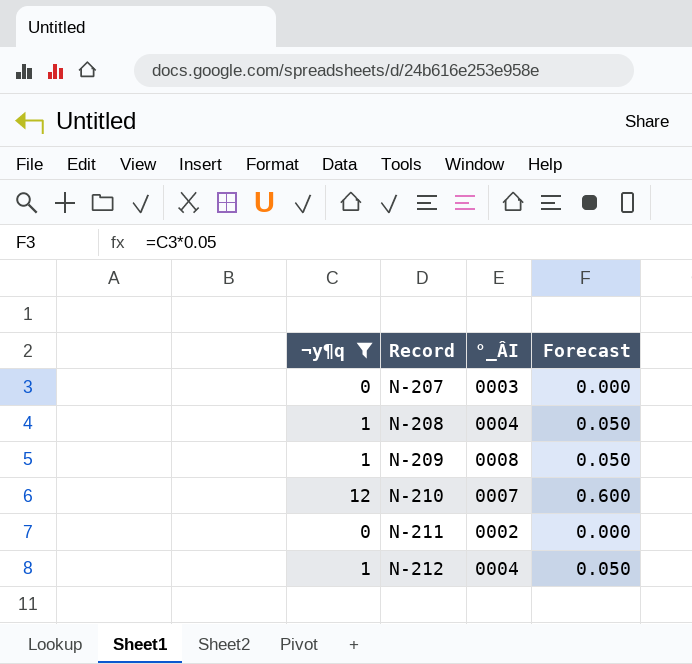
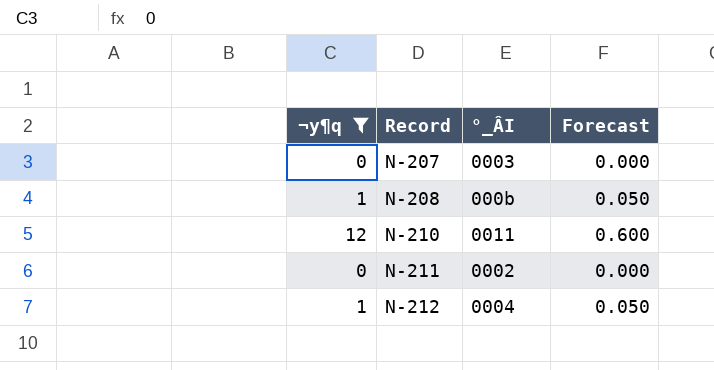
row N-209: 1 | 0008 | 0.050 -> none
N-208 | °_ÂI: 0004 -> 000b
N-210 | °_ÂI: 0007 -> 0011

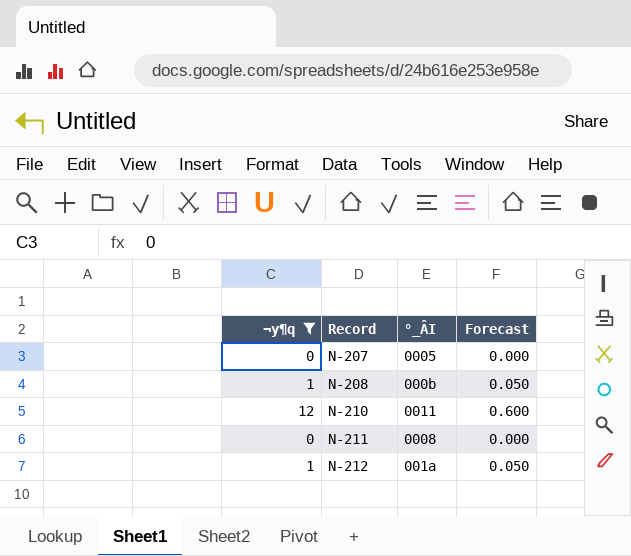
N-207 | °_ÂI: 0003 -> 0005
N-211 | °_ÂI: 0002 -> 0008
N-212 | °_ÂI: 0004 -> 001a

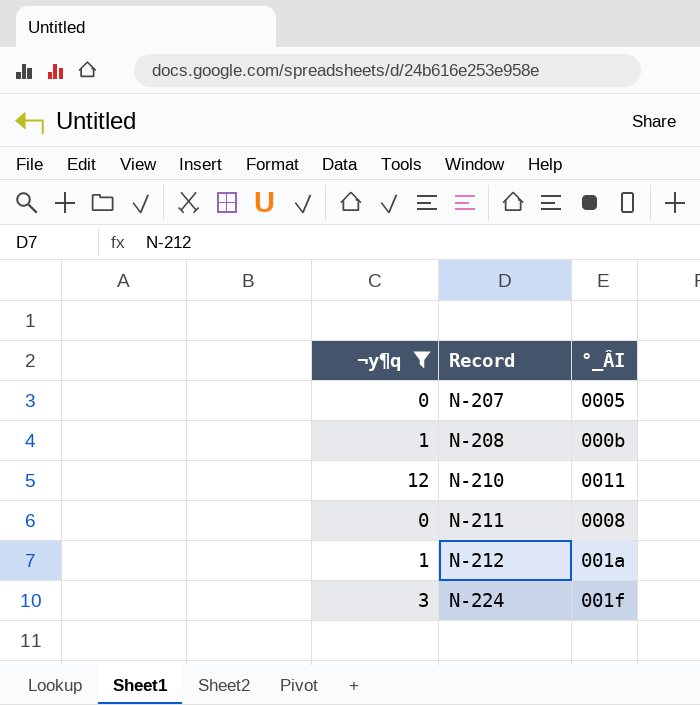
column Forecast | formula: [¬y¶q] * 0.05 -> none
row N-224: none -> 3 | 001f

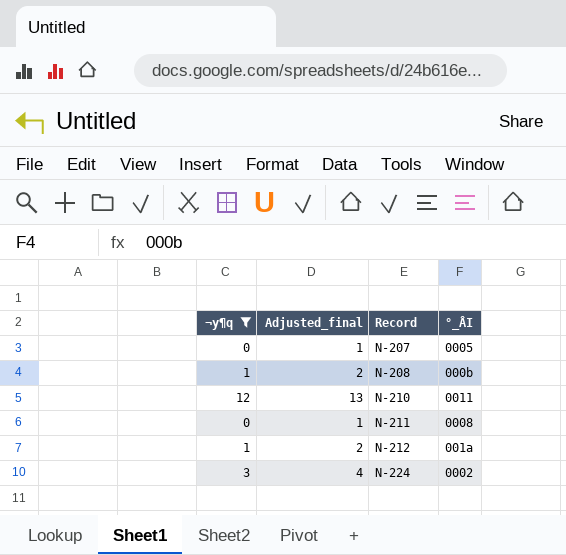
column Adjusted_final | formula: none -> [¬y¶q] + 1
N-224 | °_ÂI: 001f -> 0002

